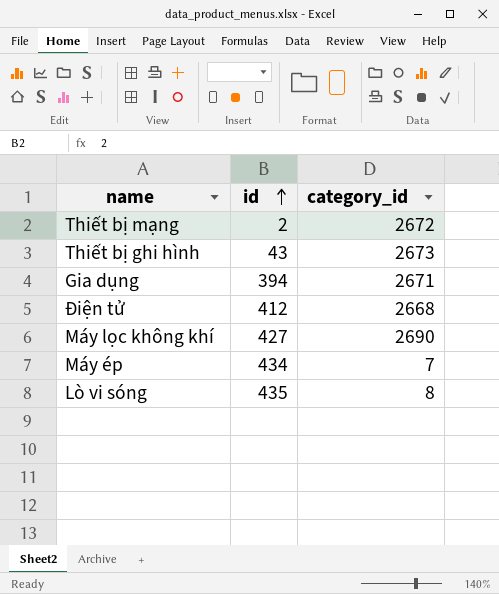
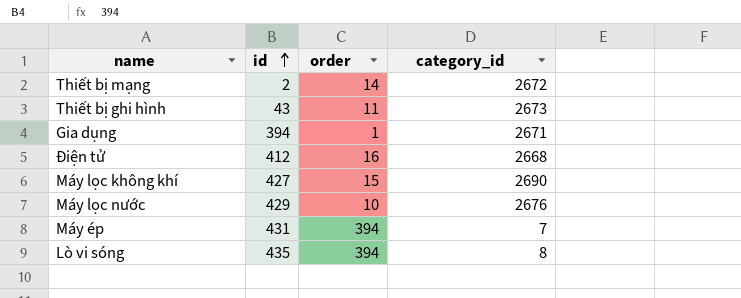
column order | position: none -> 3
row Máy lọc nước: none -> 429 | 10 | 2676
Máy ép | id: 434 -> 431

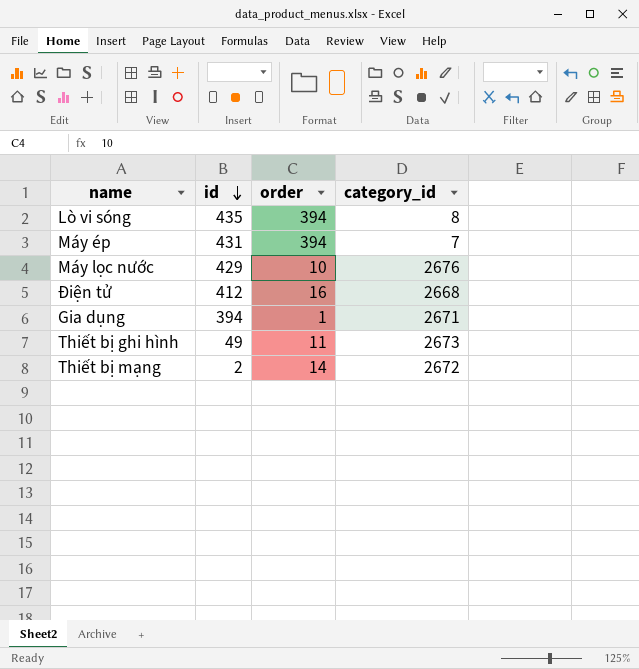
row order: id ascending -> id descending
row Máy lọc không khí: 427 | 15 | 2690 -> none
Thiết bị ghi hình | id: 43 -> 49

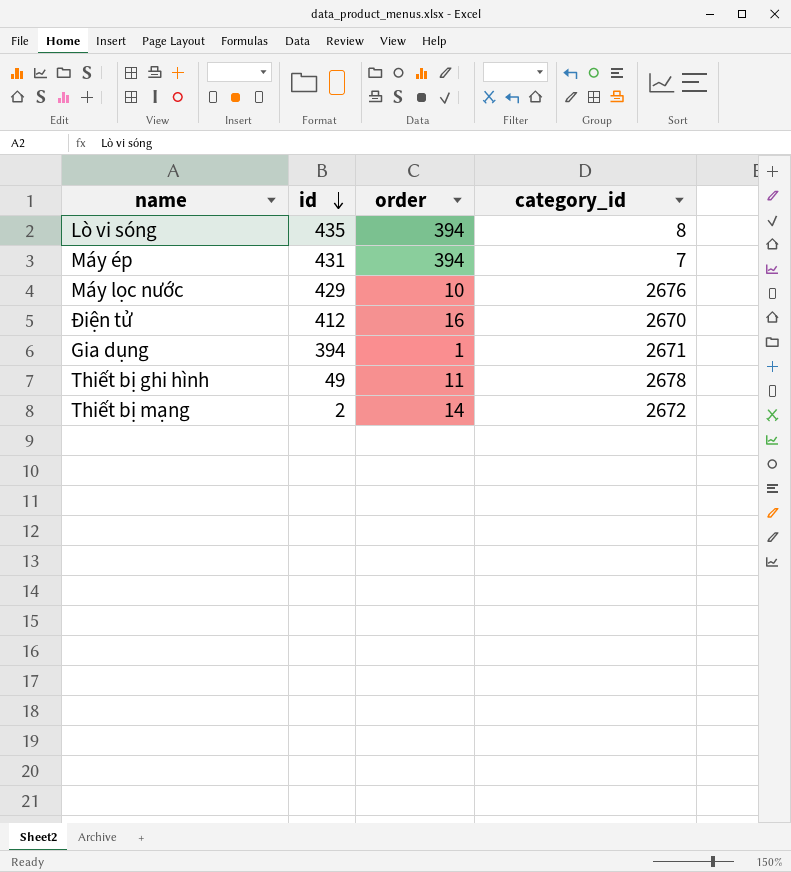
Điện tử | category_id: 2668 -> 2670
Thiết bị ghi hình | category_id: 2673 -> 2678

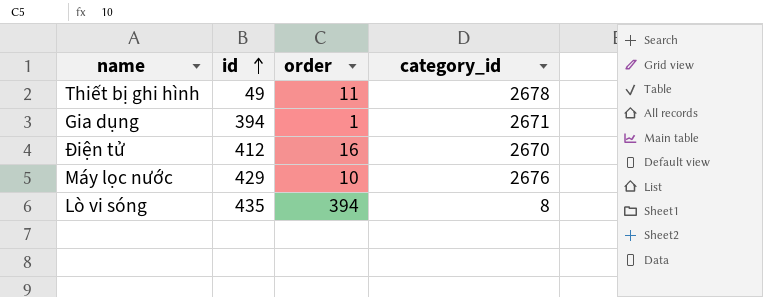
row order: id descending -> id ascending
row Máy ép: 431 | 394 | 7 -> none
row Thiết bị mạng: 2 | 14 | 2672 -> none

